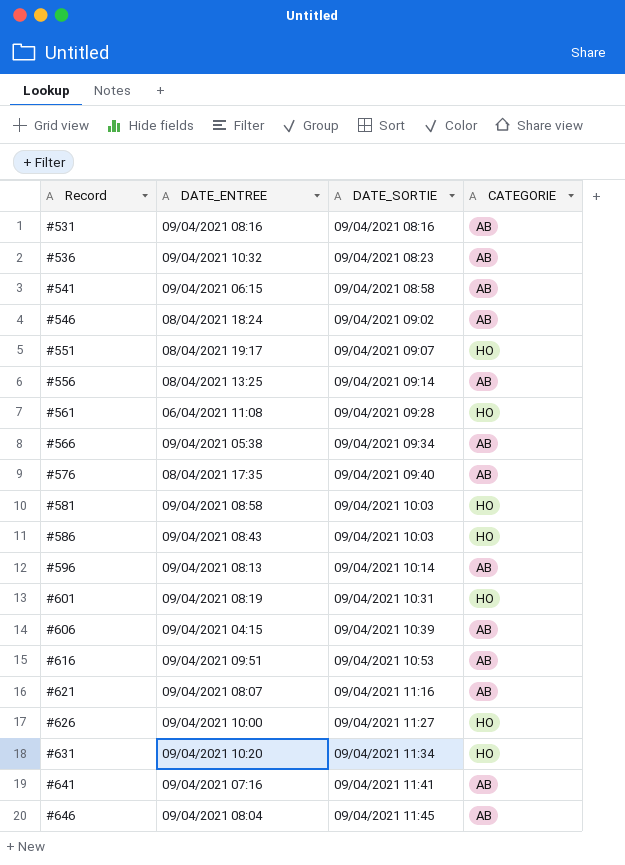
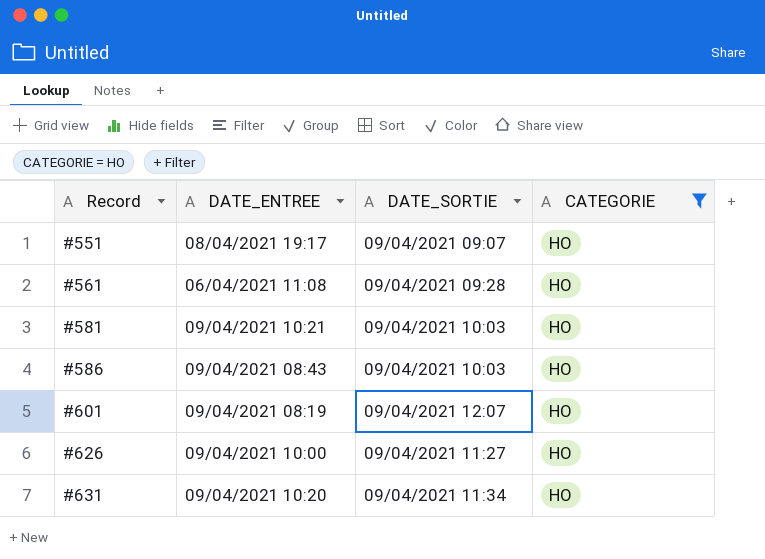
filter: none -> CATEGORIE = HO
#581 | DATE_ENTREE: 09/04/2021 08:58 -> 09/04/2021 10:21
#601 | DATE_SORTIE: 09/04/2021 10:31 -> 09/04/2021 12:07

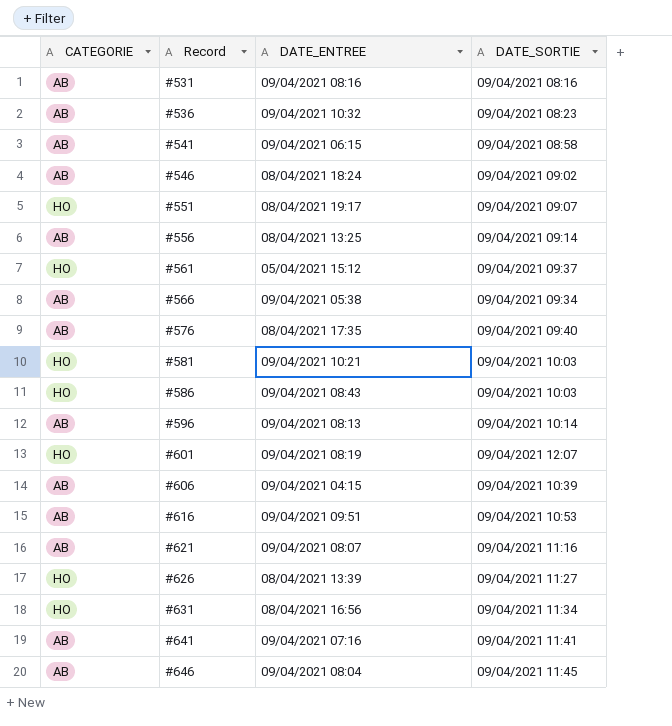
filter: CATEGORIE = HO -> none
column CATEGORIE | position: 4 -> 1
#561 | DATE_ENTREE: 06/04/2021 11:08 -> 05/04/2021 15:12
#561 | DATE_SORTIE: 09/04/2021 09:28 -> 09/04/2021 09:37
#626 | DATE_ENTREE: 09/04/2021 10:00 -> 08/04/2021 13:39
#631 | DATE_ENTREE: 09/04/2021 10:20 -> 08/04/2021 16:56

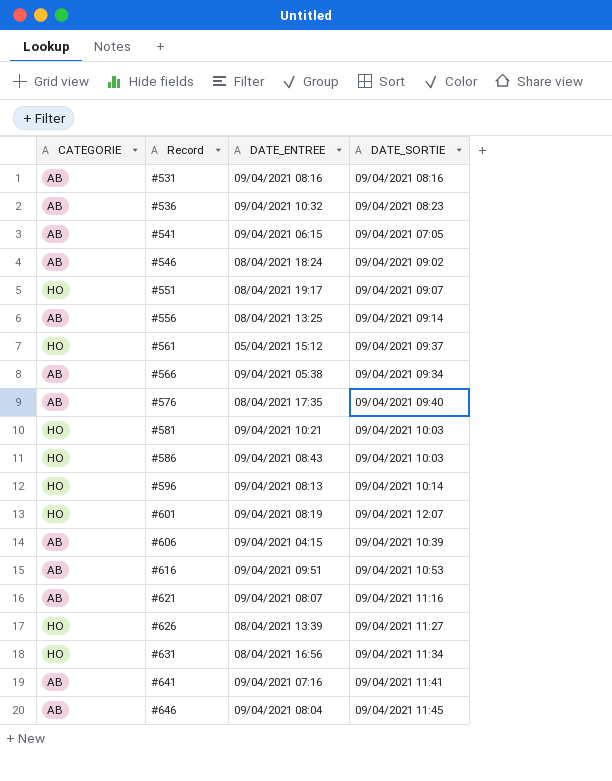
#541 | DATE_SORTIE: 09/04/2021 08:58 -> 09/04/2021 07:05
#596 | CATEGORIE: AB -> HO

